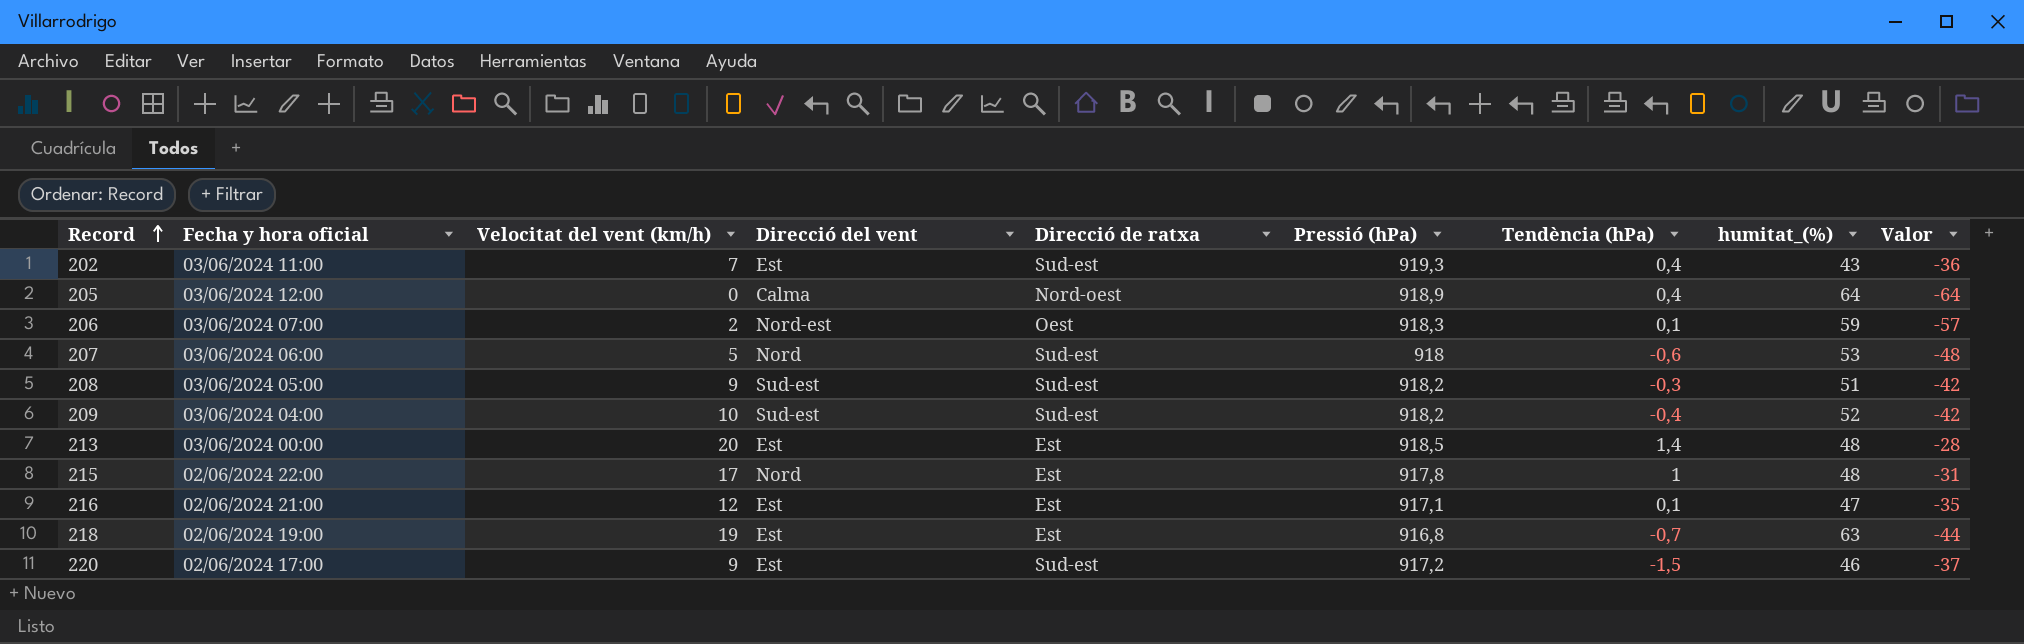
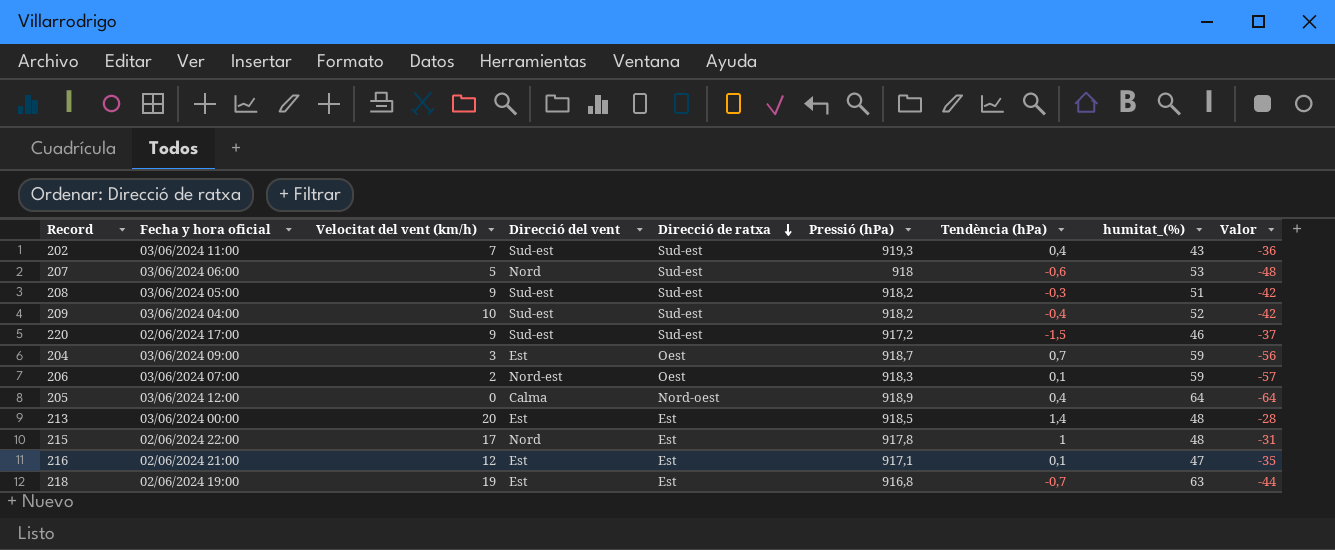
row order: Record ascending -> Direcció de ratxa descending
202 | Direcció del vent: Est -> Sud-est
220 | Direcció del vent: Est -> Sud-est
row 204: none -> 03/06/2024 09:00 | 3 | Est | Oest | 918,7 | 0,7 | 59 | -56

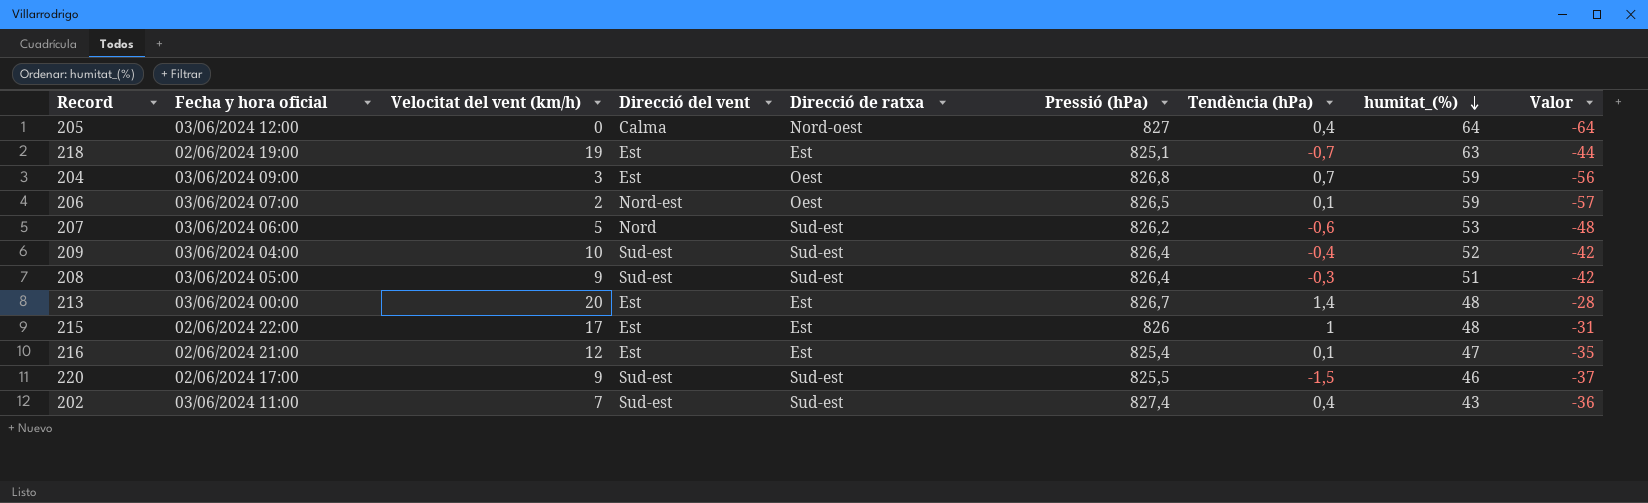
row order: Direcció de ratxa descending -> humitat_(%) descending
205 | Pressió (hPa): 918,9 -> 827
218 | Pressió (hPa): 916,8 -> 825,1
204 | Pressió (hPa): 918,7 -> 826,8
206 | Pressió (hPa): 918,3 -> 826,5
207 | Pressió (hPa): 918 -> 826,2
209 | Pressió (hPa): 918,2 -> 826,4
208 | Pressió (hPa): 918,2 -> 826,4
213 | Pressió (hPa): 918,5 -> 826,7
215 | Direcció del vent: Nord -> Est
215 | Pressió (hPa): 917,8 -> 826
216 | Pressió (hPa): 917,1 -> 825,4
220 | Pressió (hPa): 917,2 -> 825,5
202 | Pressió (hPa): 919,3 -> 827,4

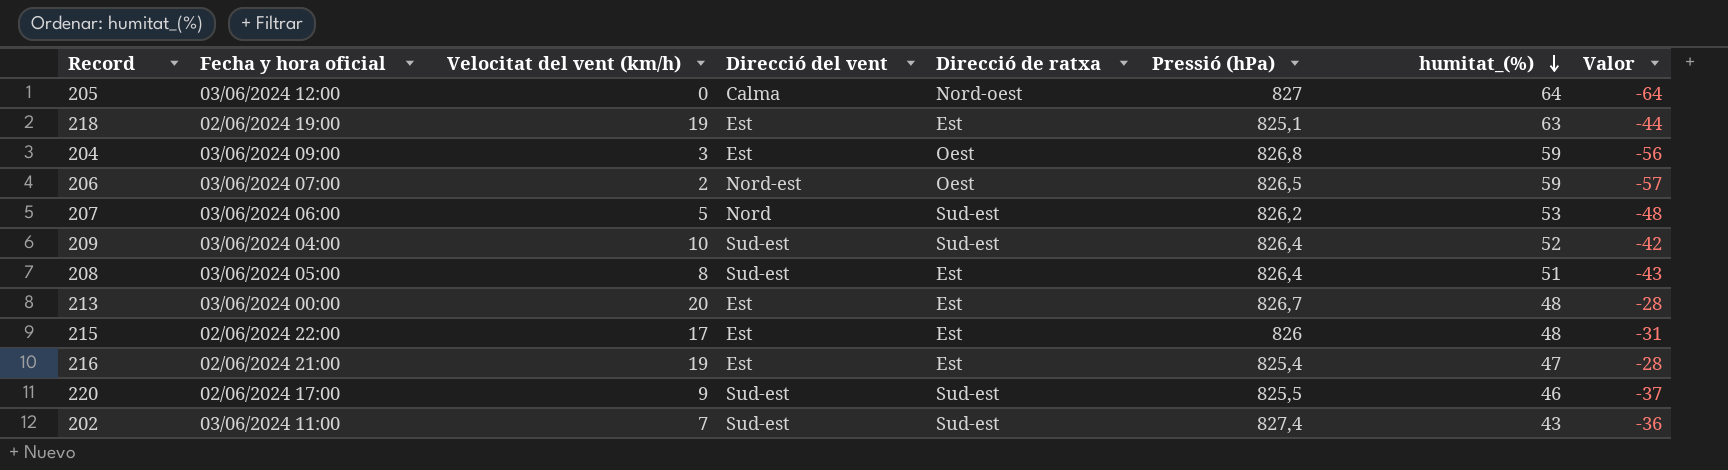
column Tendència (hPa) | position: 7 -> none
208 | Velocitat del vent (km/h): 9 -> 8
208 | Direcció de ratxa: Sud-est -> Est
208 | Valor: -42 -> -43
216 | Velocitat del vent (km/h): 12 -> 19
216 | Valor: -35 -> -28

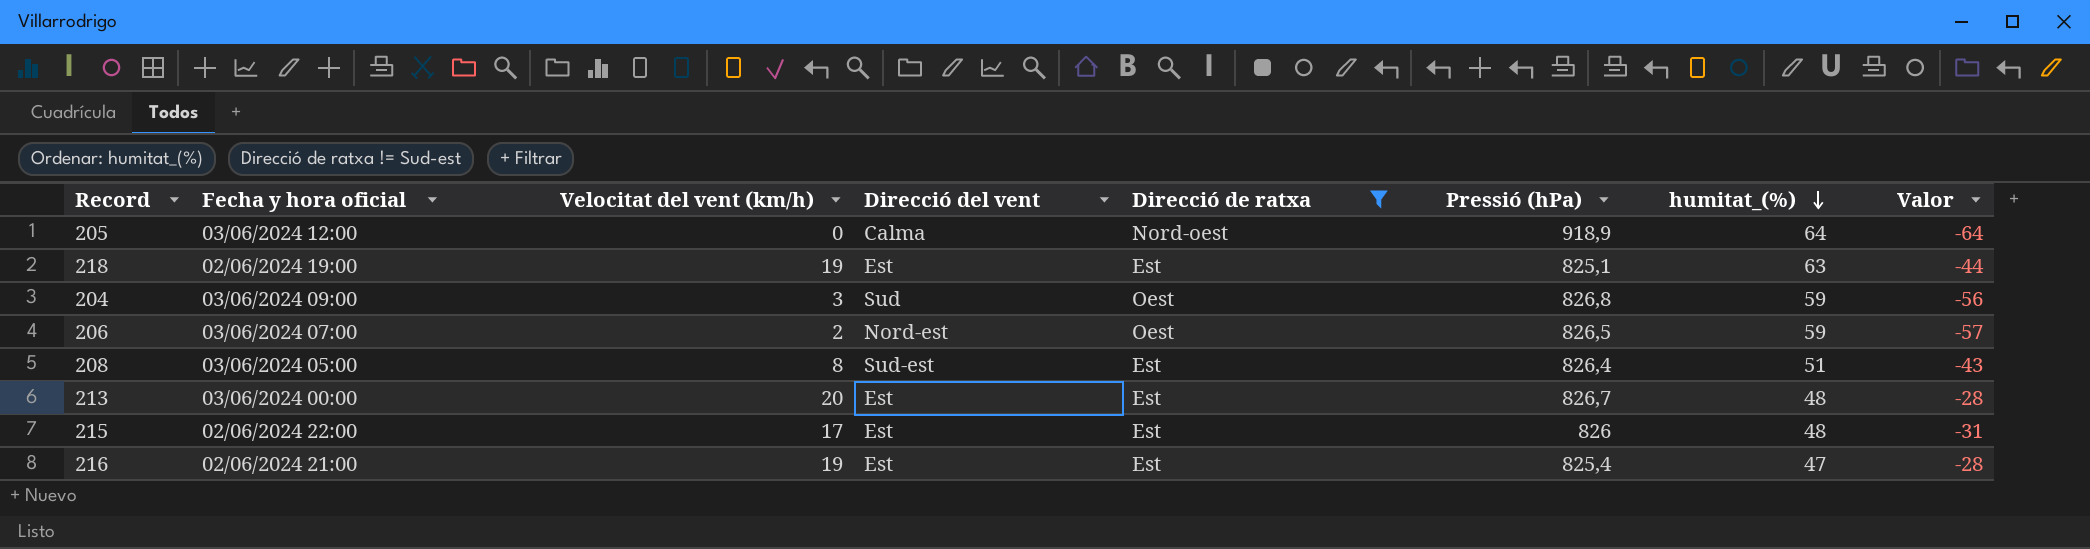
filter: none -> Direcció de ratxa != Sud-est
205 | Pressió (hPa): 827 -> 918,9
204 | Direcció del vent: Est -> Sud

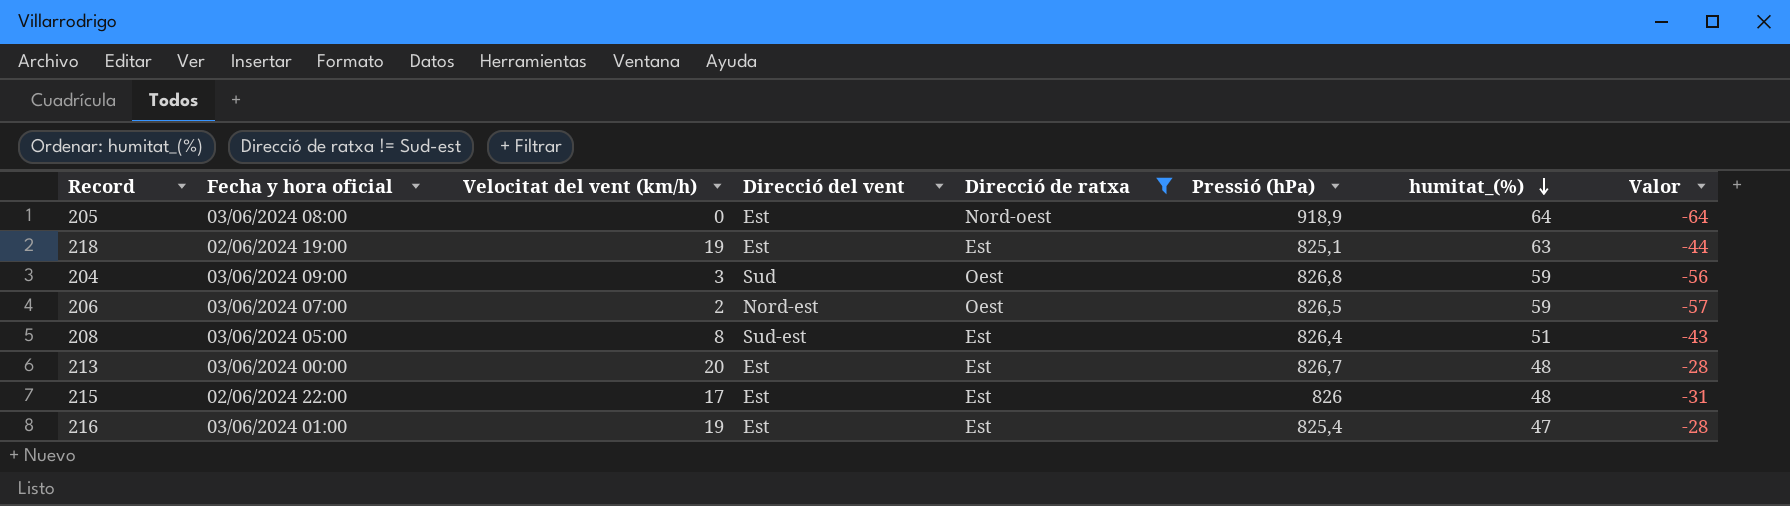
205 | Fecha y hora oficial: 03/06/2024 12:00 -> 03/06/2024 08:00
205 | Direcció del vent: Calma -> Est
216 | Fecha y hora oficial: 02/06/2024 21:00 -> 03/06/2024 01:00

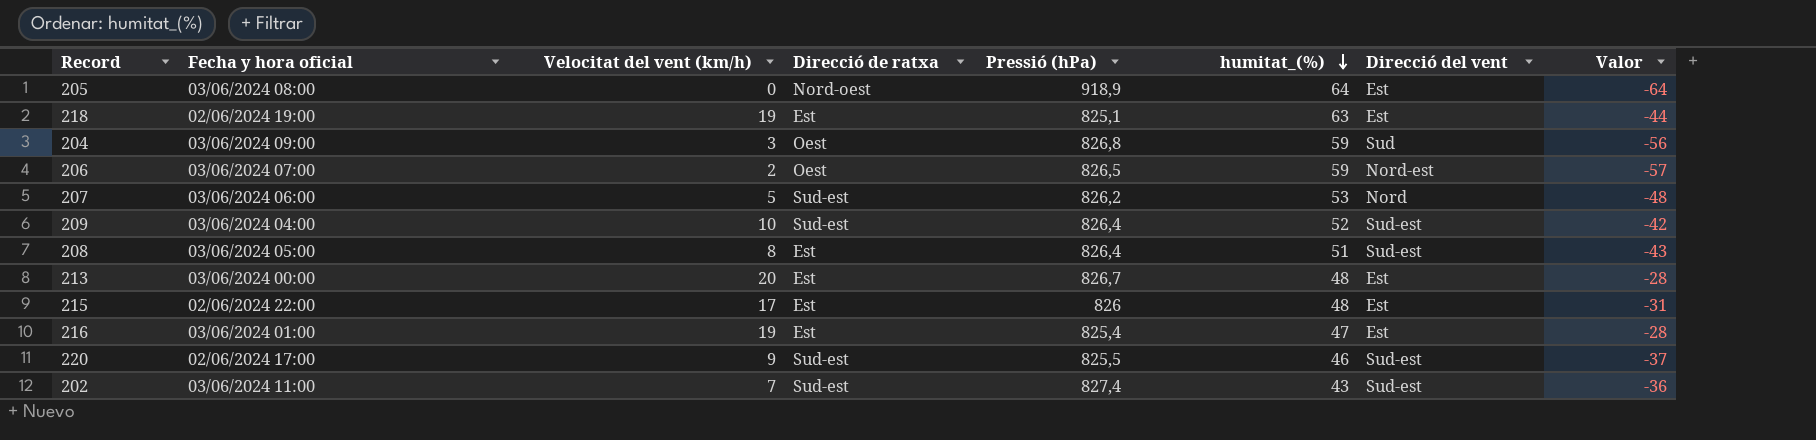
filter: Direcció de ratxa != Sud-est -> none
column Direcció del vent | position: 4 -> 7

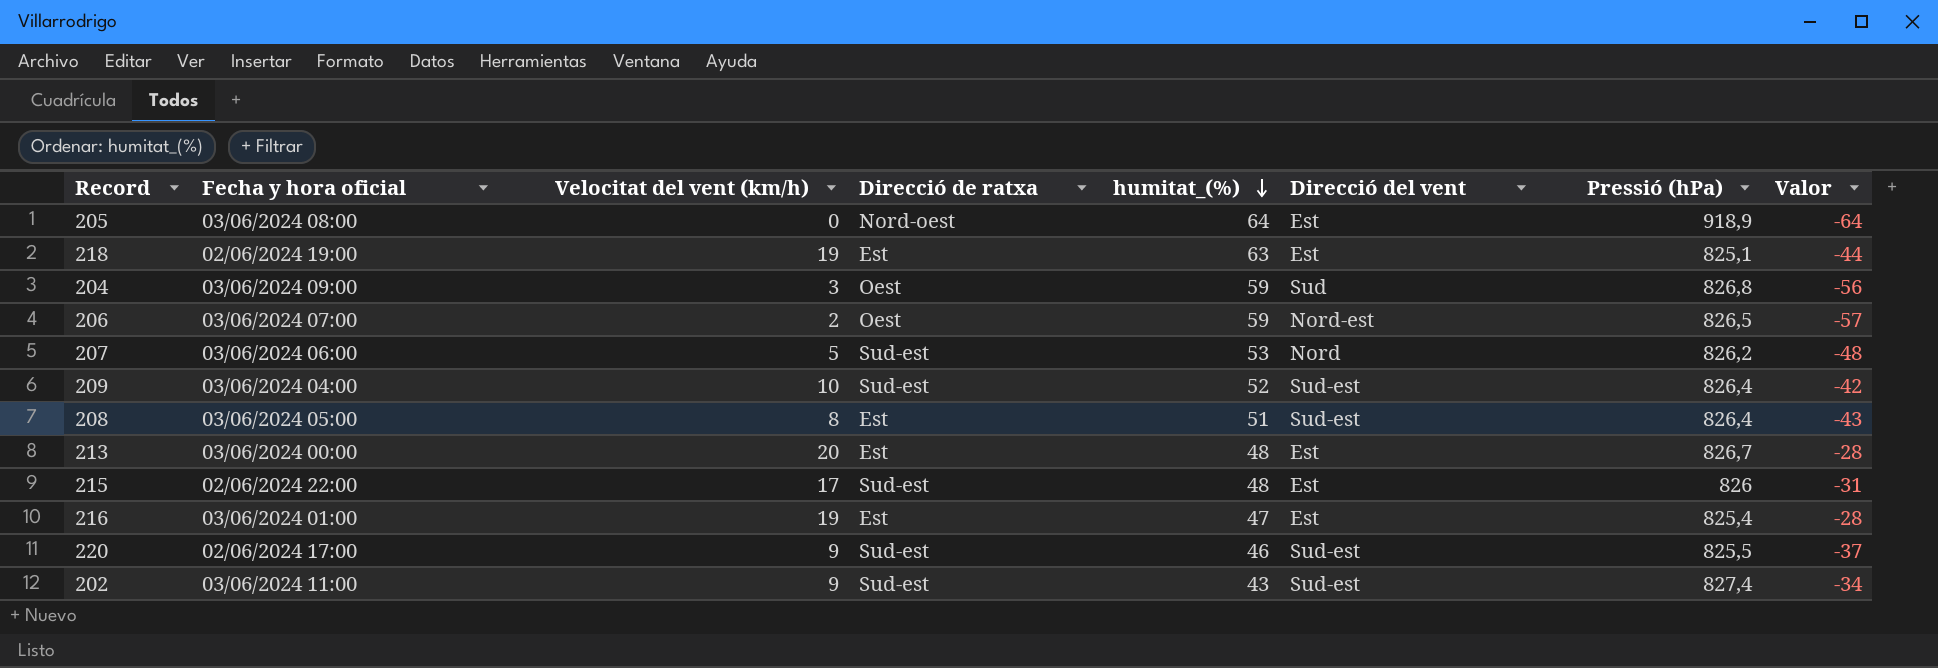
column Pressió (hPa) | position: 5 -> 7
215 | Direcció de ratxa: Est -> Sud-est
202 | Velocitat del vent (km/h): 7 -> 9
202 | Valor: -36 -> -34

